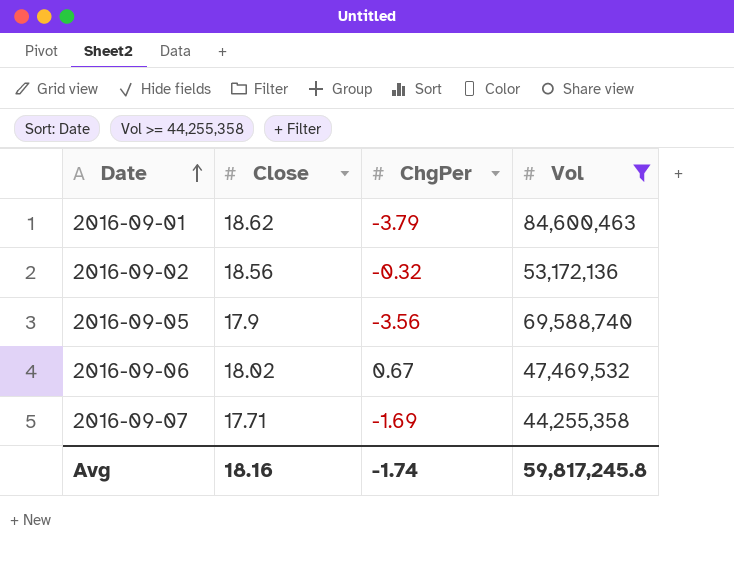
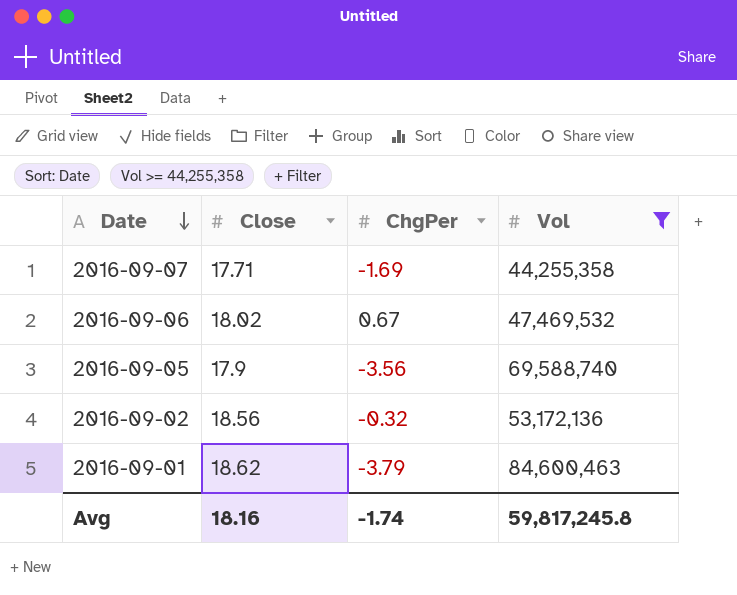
row order: Date ascending -> Date descending

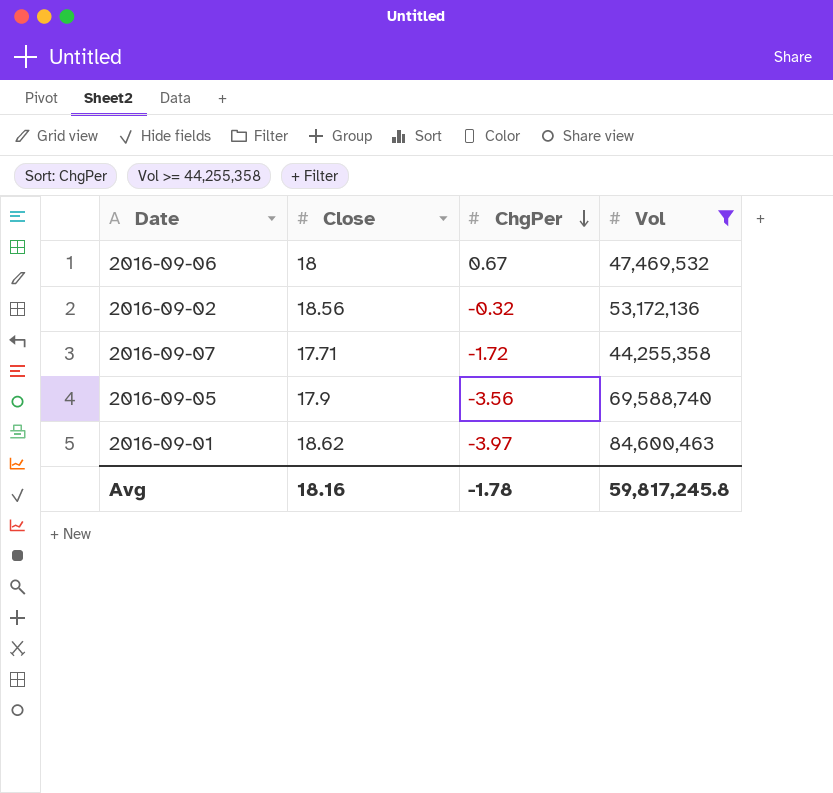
row order: Date descending -> ChgPer descending
2016-09-06 | Close: 18.02 -> 18
2016-09-07 | ChgPer: -1.69 -> -1.72
2016-09-01 | ChgPer: -3.79 -> -3.97
Avg | ChgPer: -1.74 -> -1.78

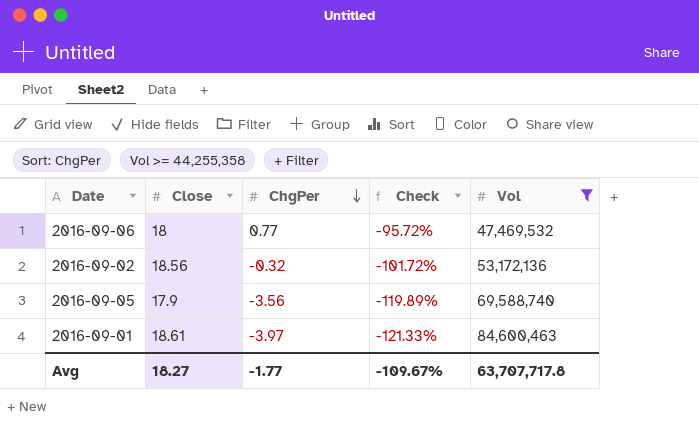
column Check | formula: none -> ([ChgPer] - [Close]) / [Close]
row 2016-09-07: 17.71 | -1.72 | 44,255,358 -> none
2016-09-06 | ChgPer: 0.67 -> 0.77
2016-09-01 | Close: 18.62 -> 18.61
Avg | Close: 18.16 -> 18.27
Avg | ChgPer: -1.78 -> -1.77
Avg | Vol: 59,817,245.8 -> 63,707,717.8

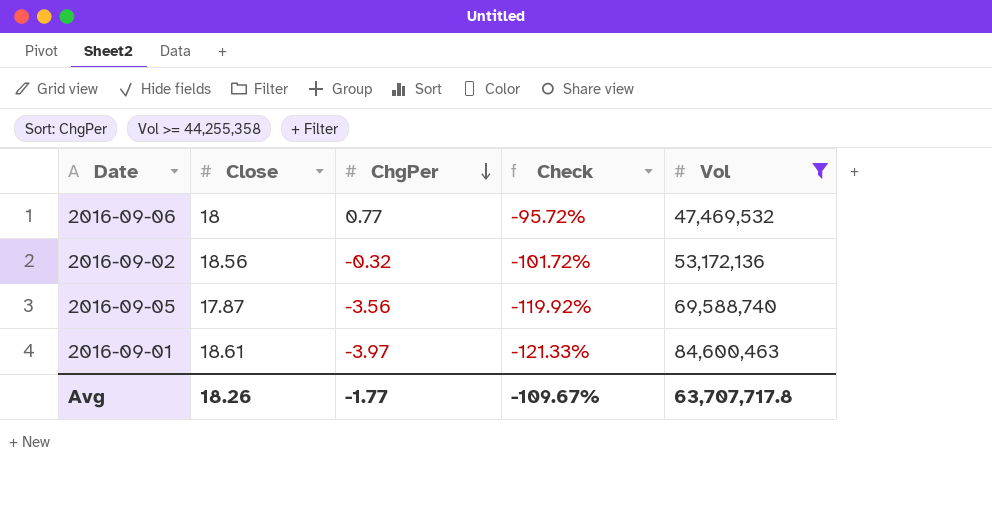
2016-09-05 | Close: 17.9 -> 17.87
2016-09-05 | Check: -119.89% -> -119.92%
Avg | Close: 18.27 -> 18.26

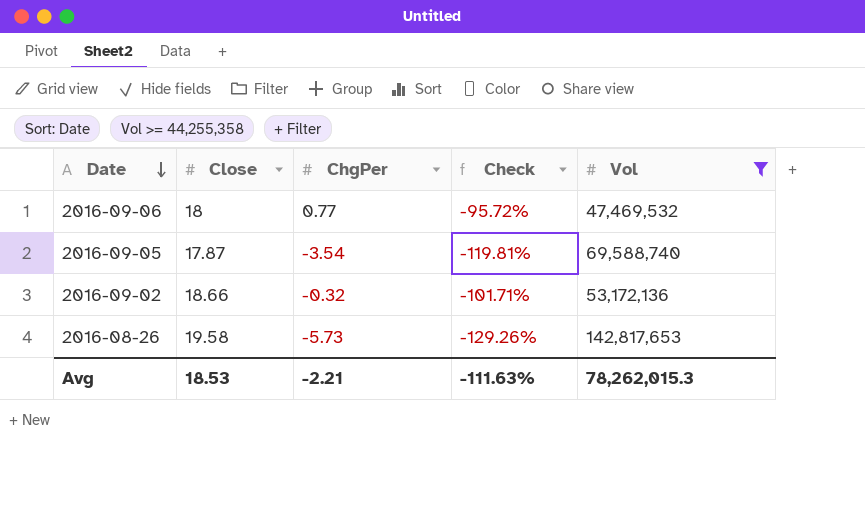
row order: ChgPer descending -> Date descending
row 2016-09-01: 18.61 | -3.97 | -121.33% | 84,600,463 -> none
2016-09-05 | ChgPer: -3.56 -> -3.54
2016-09-05 | Check: -119.92% -> -119.81%
2016-09-02 | Close: 18.56 -> 18.66
2016-09-02 | Check: -101.72% -> -101.71%
row 2016-08-26: none -> 19.58 | -5.73 | -129.26% | 142,817,653
Avg | Close: 18.26 -> 18.53
Avg | ChgPer: -1.77 -> -2.21
Avg | Check: -109.67% -> -111.63%
Avg | Vol: 63,707,717.8 -> 78,262,015.3

